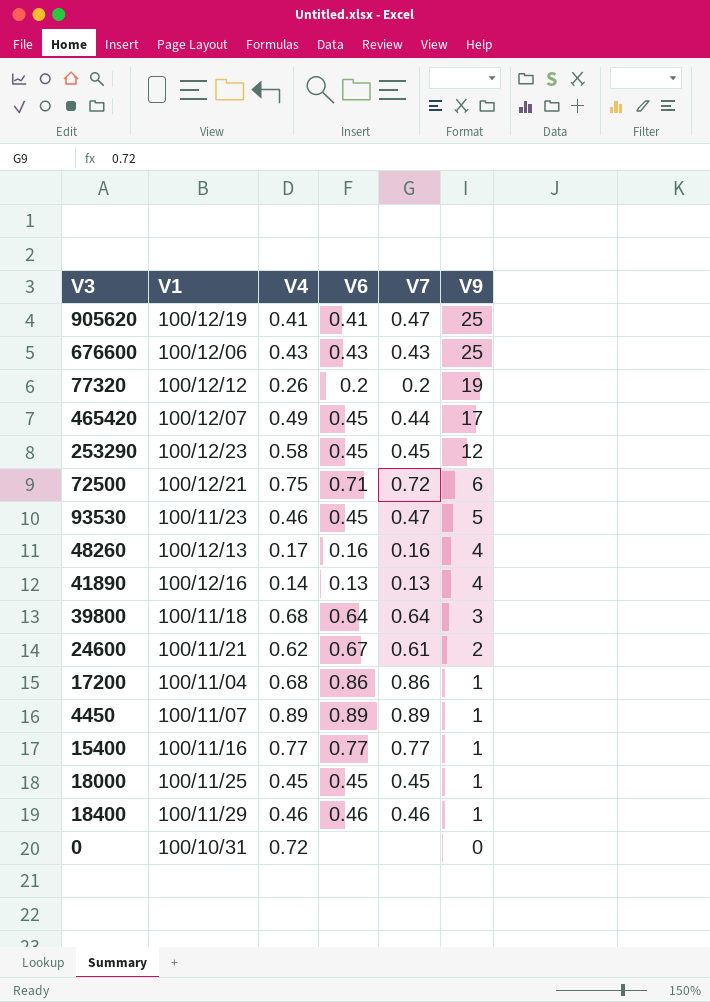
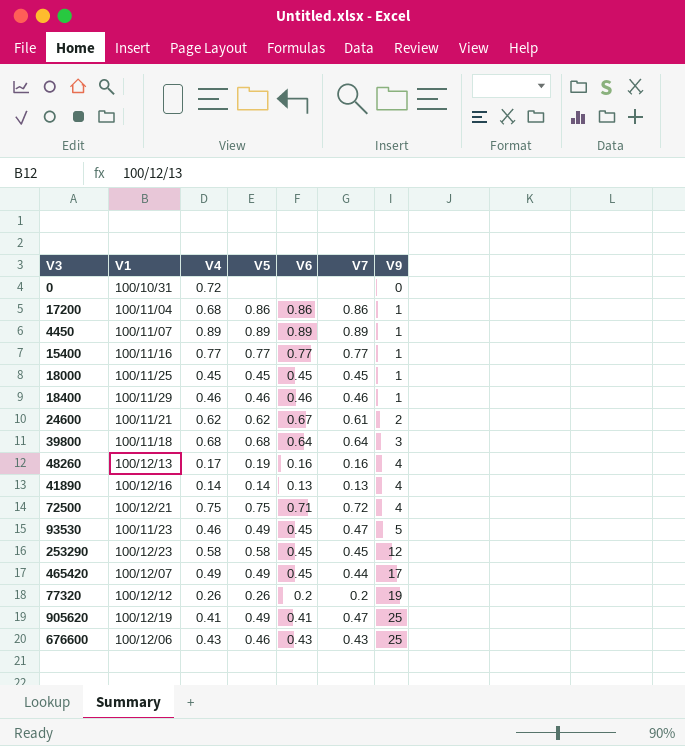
row order: V9 descending -> V9 ascending
column V5 | position: none -> 4
72500 | V9: 6 -> 4

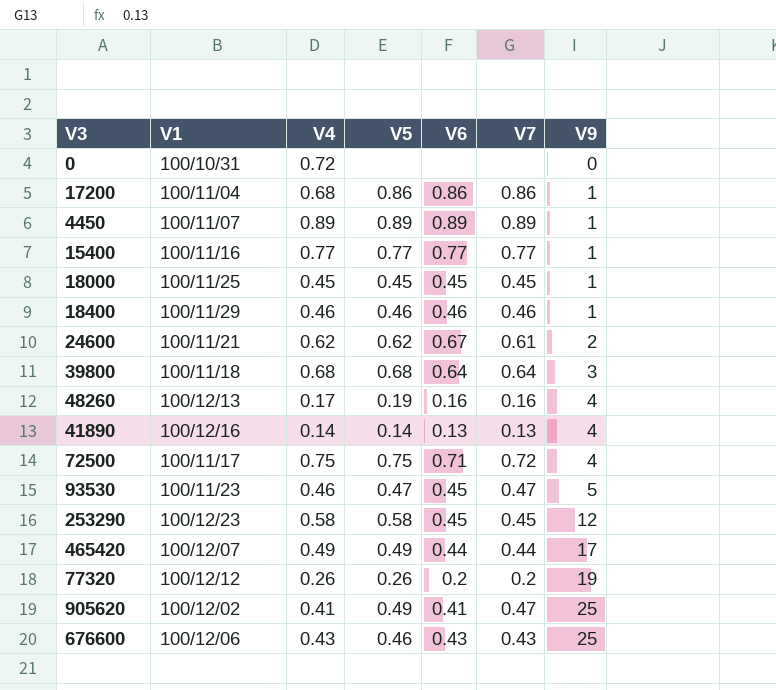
72500 | V1: 100/12/21 -> 100/11/17
93530 | V5: 0.49 -> 0.47
465420 | V6: 0.45 -> 0.44
905620 | V1: 100/12/19 -> 100/12/02

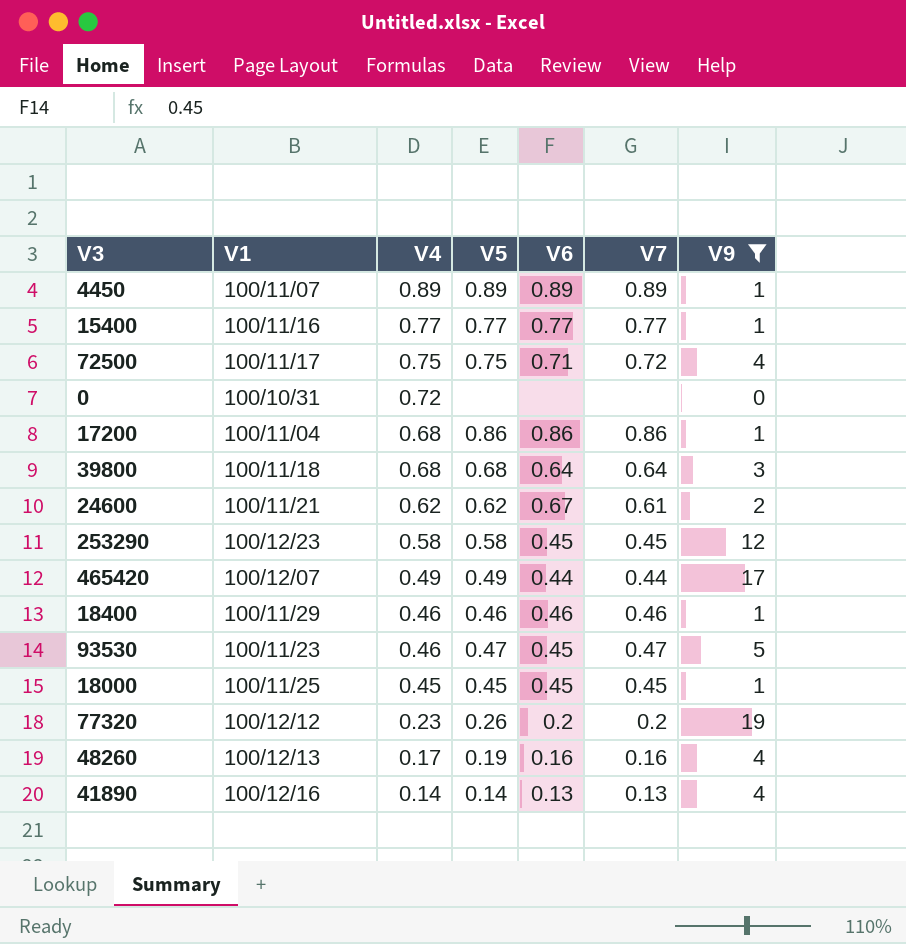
filter: none -> V9 != 25
row order: V9 ascending -> V4 descending
77320 | V4: 0.26 -> 0.23

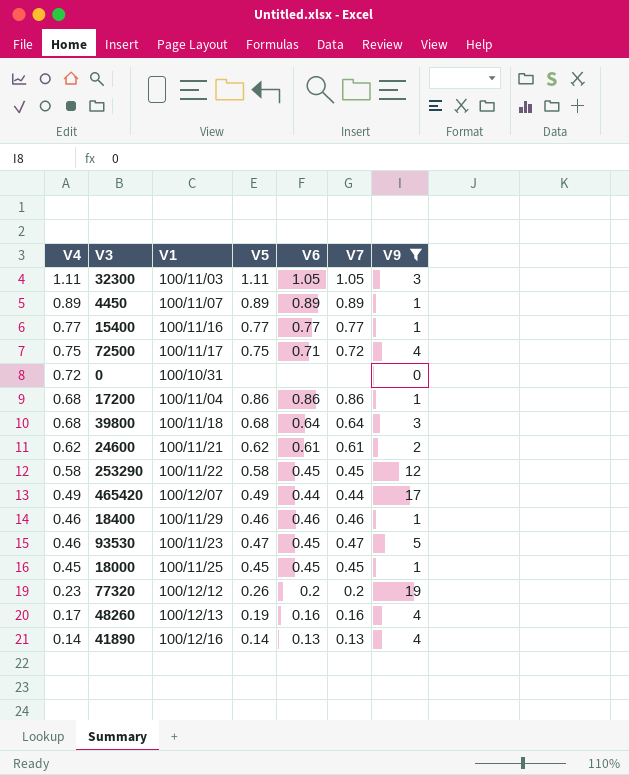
column V4 | position: 3 -> 1
row 32300: none -> 1.11 | 100/11/03 | 1.11 | 1.05 | 1.05 | 3
24600 | V6: 0.67 -> 0.61
253290 | V1: 100/12/23 -> 100/11/22

